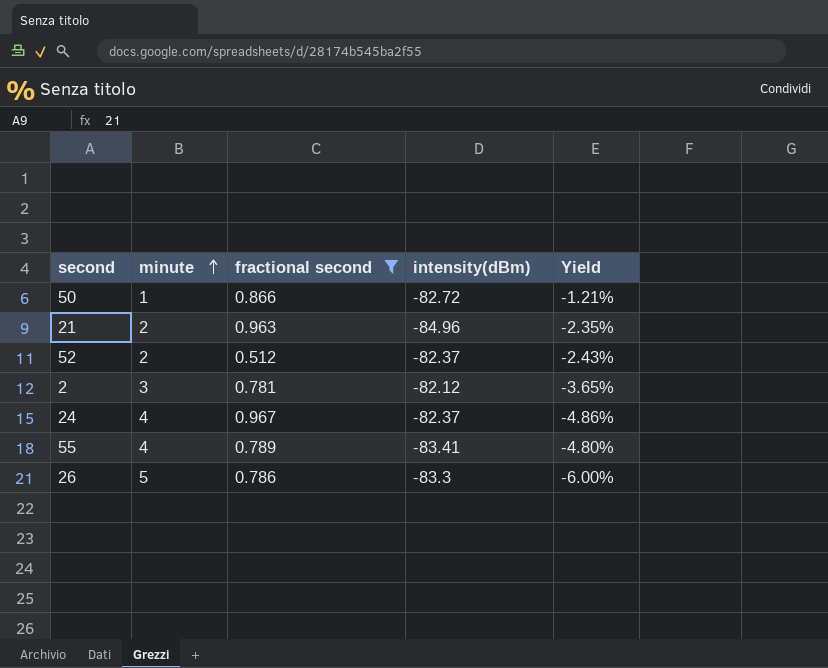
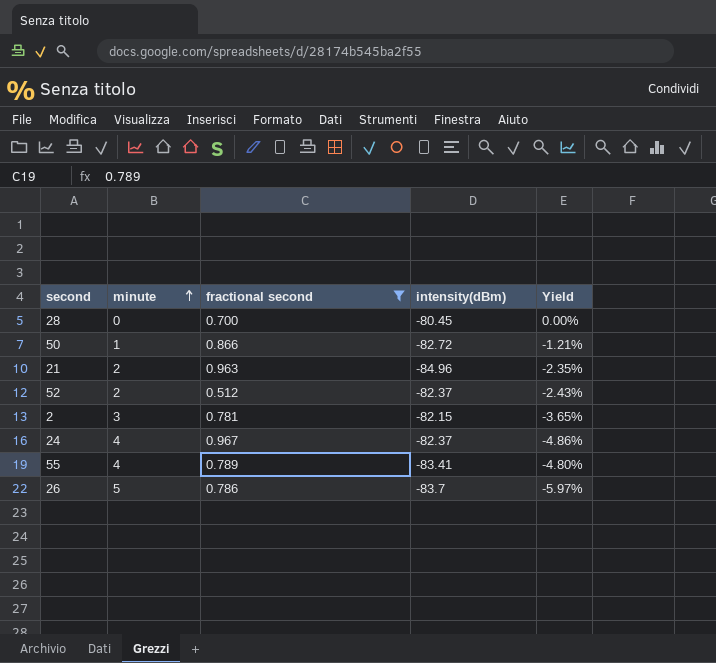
row 28: none -> 0 | 0.700 | -80.45 | 0.00%
2 | intensity(dBm): -82.12 -> -82.15
26 | intensity(dBm): -83.3 -> -83.7
26 | Yield: -6.00% -> -5.97%

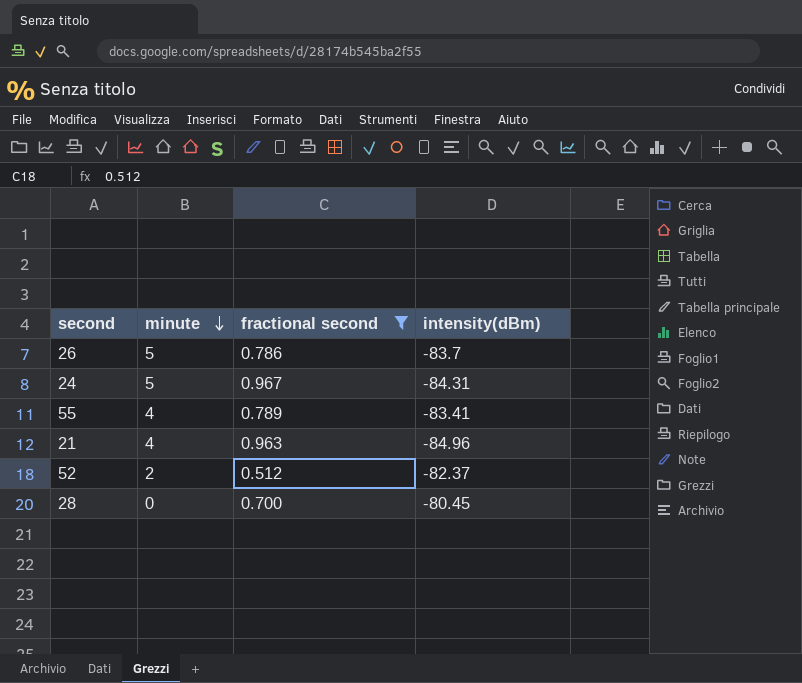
row order: minute ascending -> minute descending
column Yield | formula: [minute] / [intensity(dBm)] -> none
row 50: 1 | 0.866 | -82.72 | -1.21% -> none
row 2: 3 | 0.781 | -82.15 | -3.65% -> none
24 | minute: 4 -> 5
24 | intensity(dBm): -82.37 -> -84.31
21 | minute: 2 -> 4

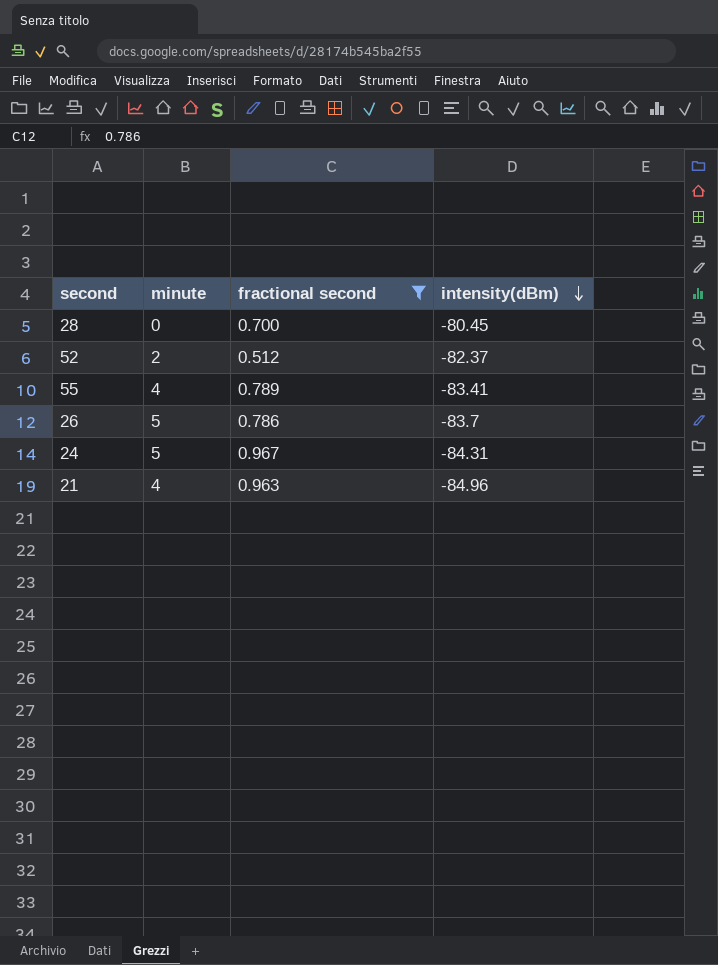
row order: minute descending -> intensity(dBm) descending

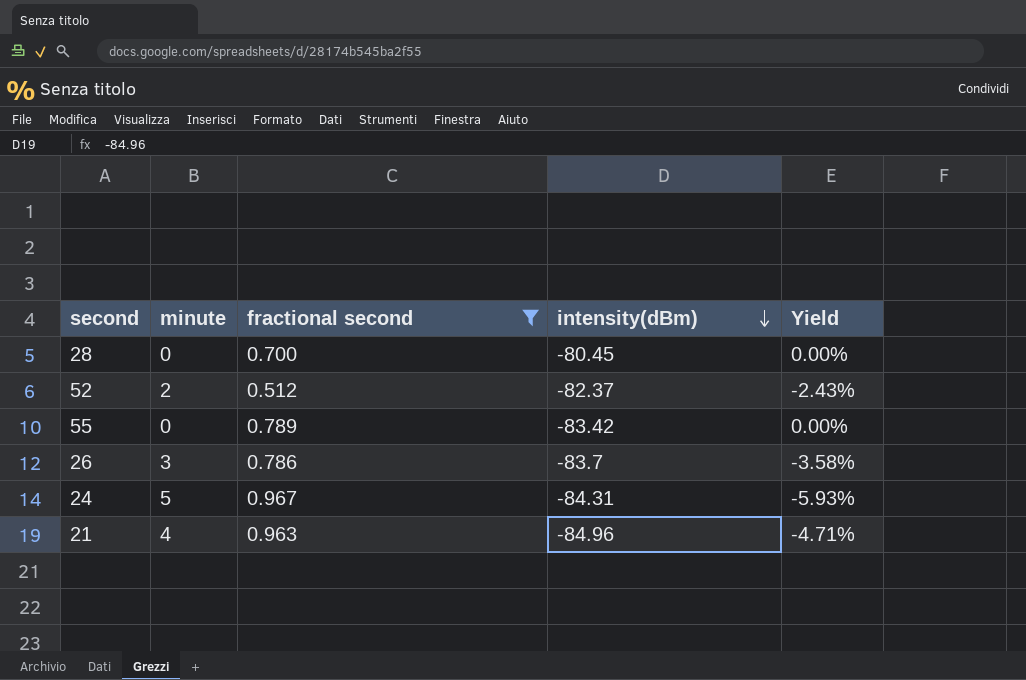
column Yield | formula: none -> [minute] / [intensity(dBm)]
55 | minute: 4 -> 0
55 | intensity(dBm): -83.41 -> -83.42
26 | minute: 5 -> 3

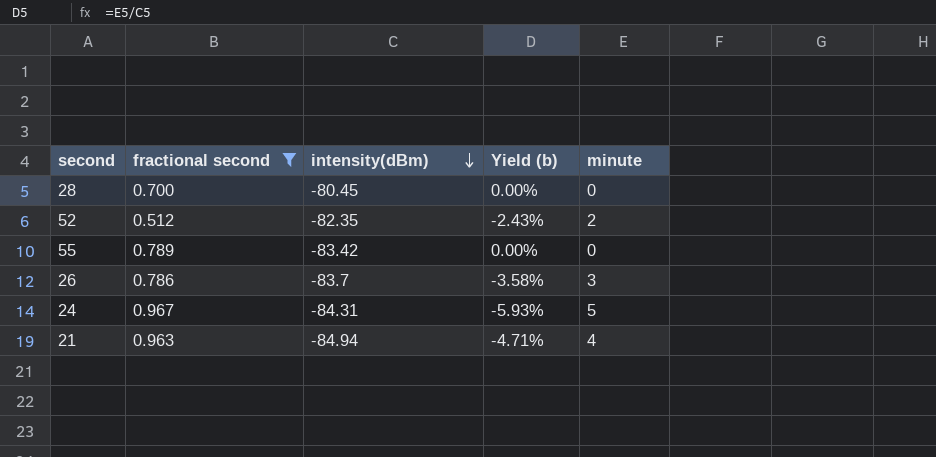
column name: Yield -> Yield (b)
column minute | position: 2 -> 5
52 | intensity(dBm): -82.37 -> -82.35
21 | intensity(dBm): -84.96 -> -84.94

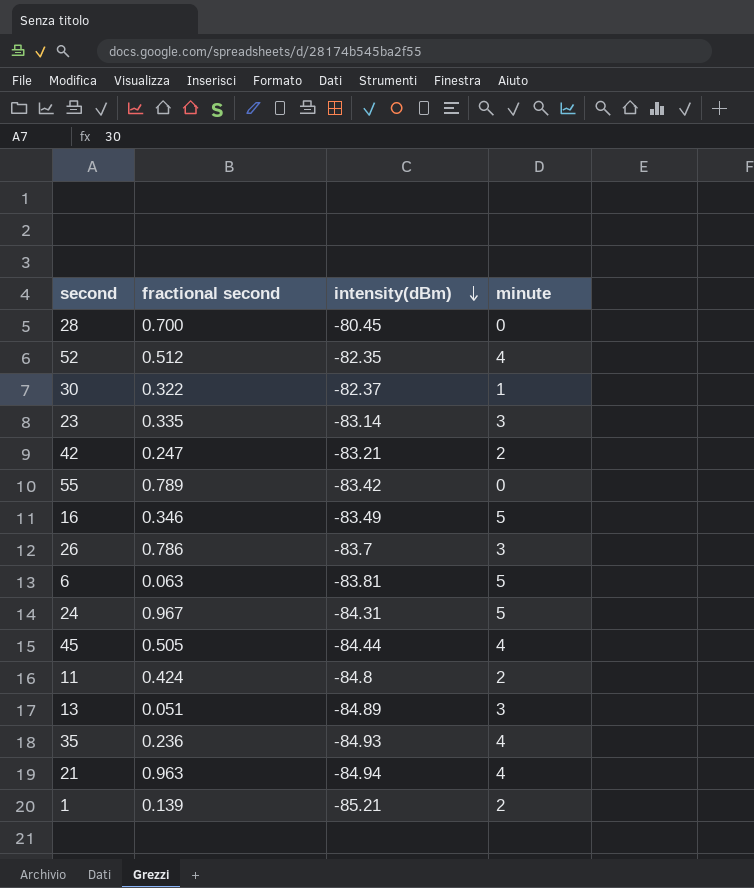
filter: fractional second >= 0.512 -> none
column Yield (b) | formula: [minute] / [intensity(dBm)] -> none
52 | minute: 2 -> 4

